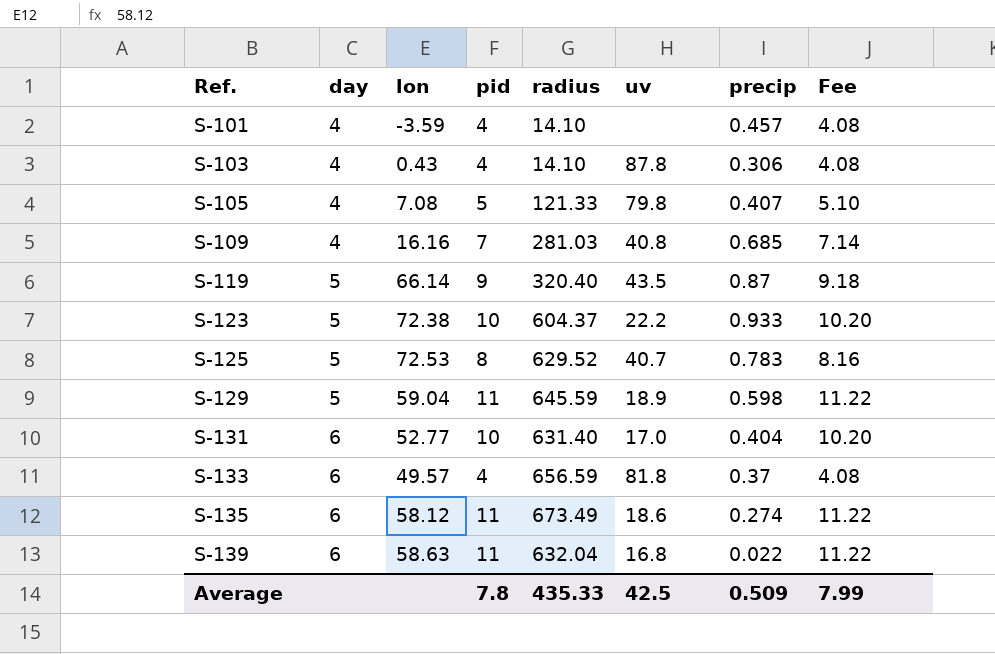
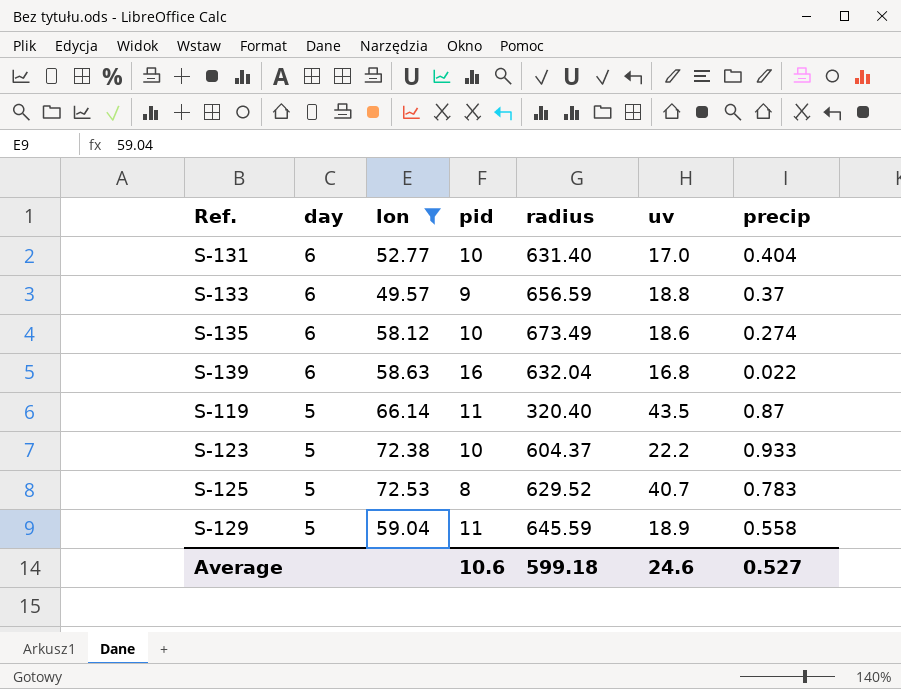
filter: none -> lon >= 49.57
row order: Ref. ascending -> day descending
column Fee | formula: [pid] * 1.02 -> none
S-133 | pid: 4 -> 9
S-133 | uv: 81.8 -> 18.8
S-135 | pid: 11 -> 10
S-139 | pid: 11 -> 16
S-119 | pid: 9 -> 11
S-129 | precip: 0.598 -> 0.558
Average | pid: 7.8 -> 10.6
Average | radius: 435.33 -> 599.18
Average | uv: 42.5 -> 24.6
Average | precip: 0.509 -> 0.527

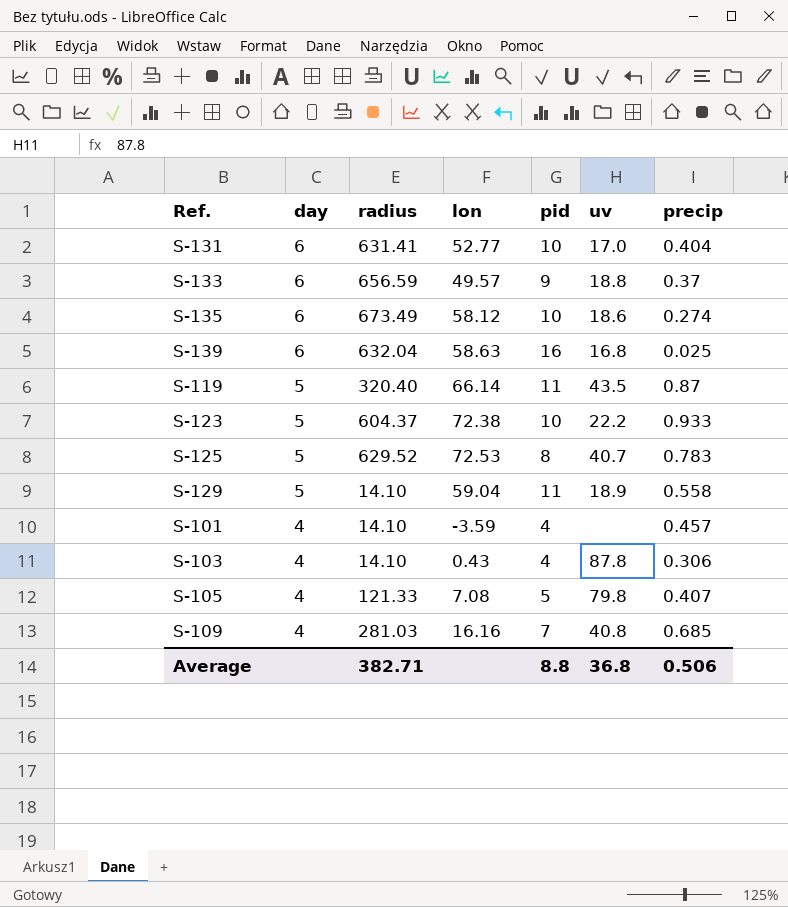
filter: lon >= 49.57 -> none
column radius | position: 5 -> 3
S-131 | radius: 631.40 -> 631.41
S-139 | precip: 0.022 -> 0.025
S-129 | radius: 645.59 -> 14.10
Average | radius: 599.18 -> 382.71
Average | pid: 10.6 -> 8.8
Average | uv: 24.6 -> 36.8
Average | precip: 0.527 -> 0.506

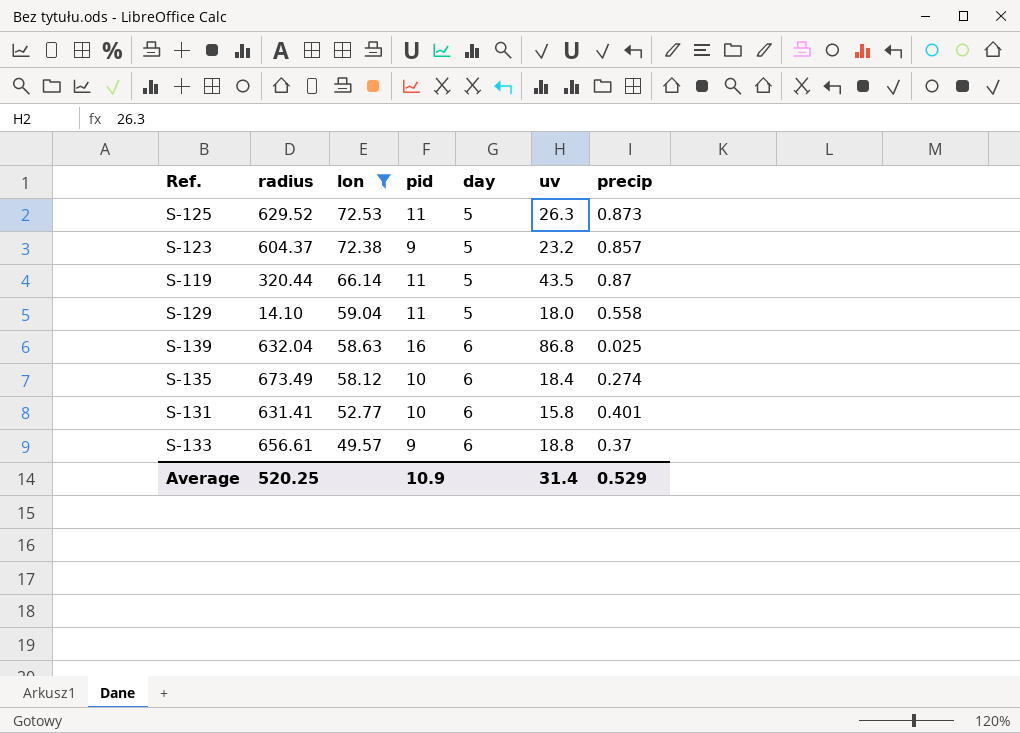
filter: none -> lon >= 49.57
row order: day descending -> lon descending
column day | position: 2 -> 5
S-125 | pid: 8 -> 11
S-125 | uv: 40.7 -> 26.3
S-125 | precip: 0.783 -> 0.873
S-123 | pid: 10 -> 9
S-123 | uv: 22.2 -> 23.2
S-123 | precip: 0.933 -> 0.857
S-119 | radius: 320.40 -> 320.44
S-129 | uv: 18.9 -> 18.0
S-139 | uv: 16.8 -> 86.8
S-135 | uv: 18.6 -> 18.4
S-131 | uv: 17.0 -> 15.8
S-131 | precip: 0.404 -> 0.401
S-133 | radius: 656.59 -> 656.61
Average | radius: 382.71 -> 520.25
Average | pid: 8.8 -> 10.9
Average | uv: 36.8 -> 31.4
Average | precip: 0.506 -> 0.529

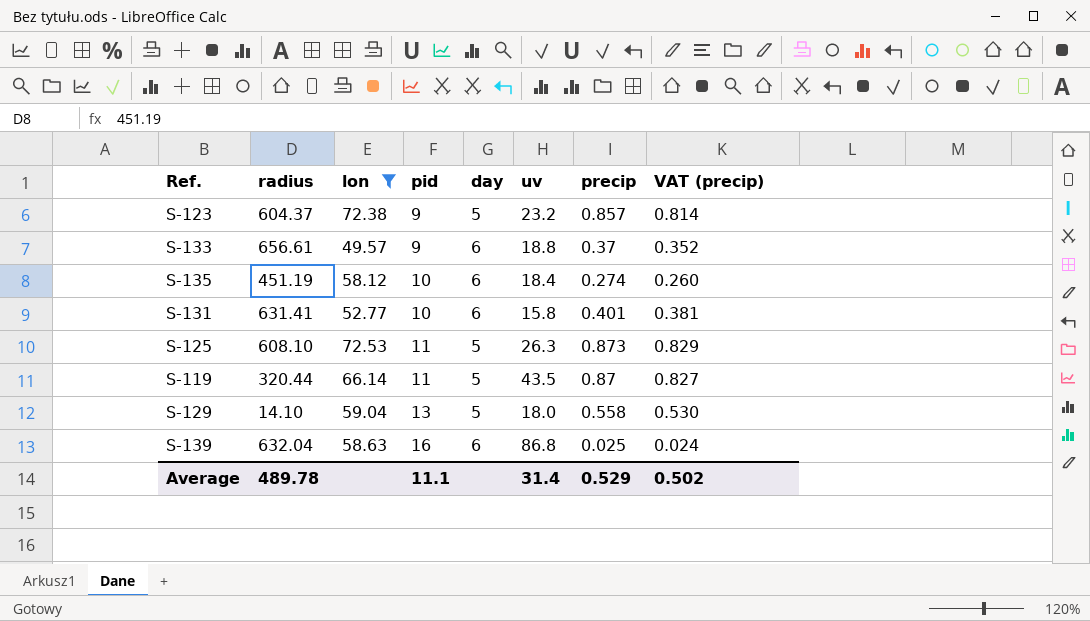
row order: lon descending -> pid ascending
column VAT (precip) | formula: none -> [precip] * 0.95
S-135 | radius: 673.49 -> 451.19
S-125 | radius: 629.52 -> 608.10
S-129 | pid: 11 -> 13
Average | radius: 520.25 -> 489.78
Average | pid: 10.9 -> 11.1

